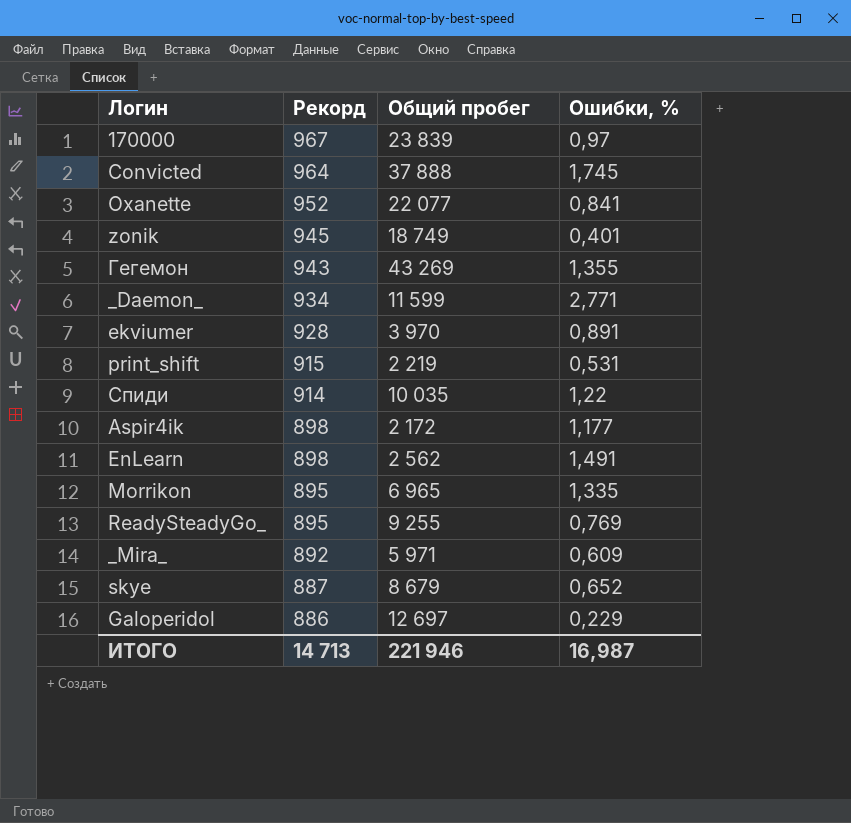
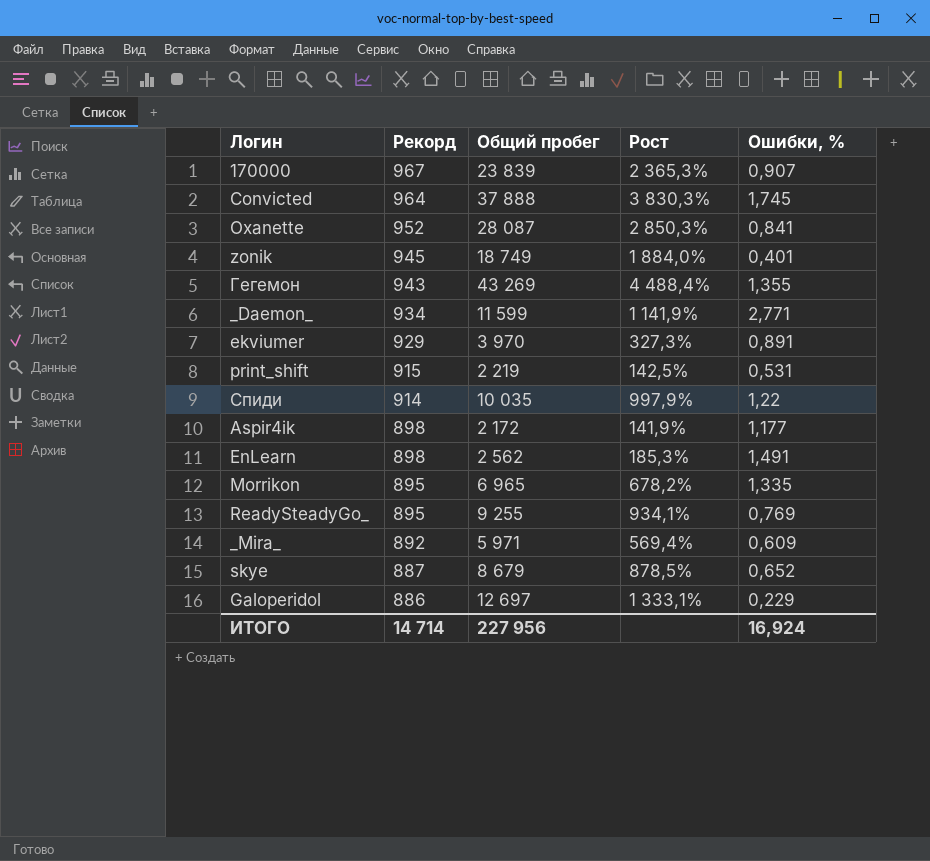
column Рост | formula: none -> ([Общий пробег] - [Рекорд]) / [Рекорд]
170000 | Ошибки, %: 0,97 -> 0,907
Oxanette | Общий пробег: 22 077 -> 28 087
ekviumer | Рекорд: 928 -> 929
ИТОГО | Рекорд: 14 713 -> 14 714
ИТОГО | Общий пробег: 221 946 -> 227 956
ИТОГО | Ошибки, %: 16,987 -> 16,924

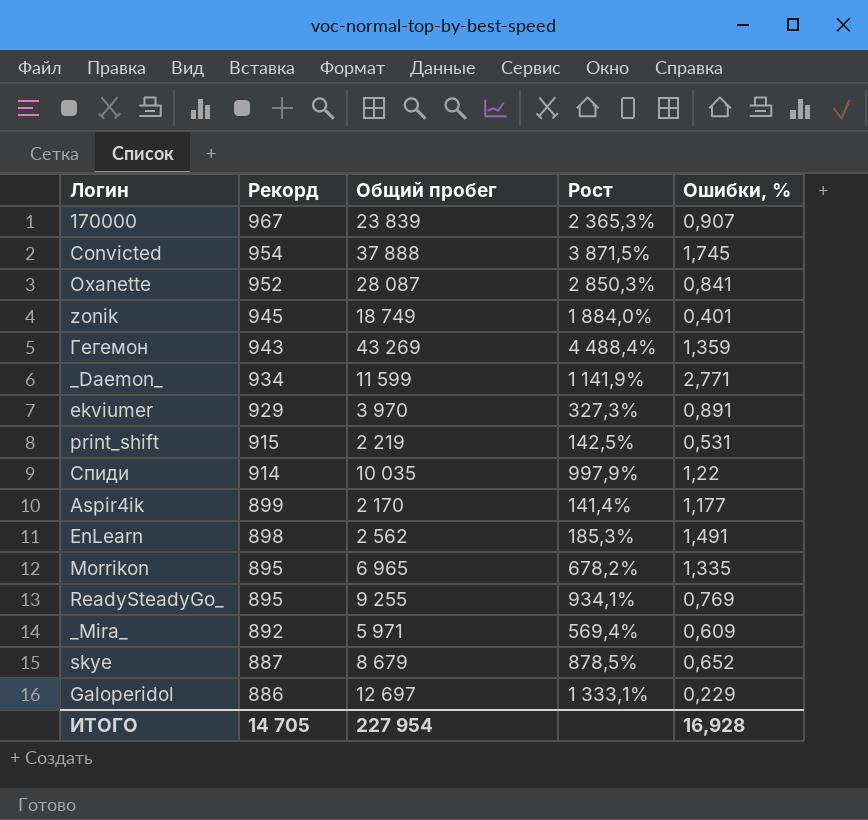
Convicted | Рекорд: 964 -> 954
Convicted | Рост: 3 830,3% -> 3 871,5%
Гегемон | Ошибки, %: 1,355 -> 1,359
Aspir4ik | Рекорд: 898 -> 899
Aspir4ik | Общий пробег: 2 172 -> 2 170
Aspir4ik | Рост: 141,9% -> 141,4%
ИТОГО | Рекорд: 14 714 -> 14 705
ИТОГО | Общий пробег: 227 956 -> 227 954
ИТОГО | Ошибки, %: 16,924 -> 16,928

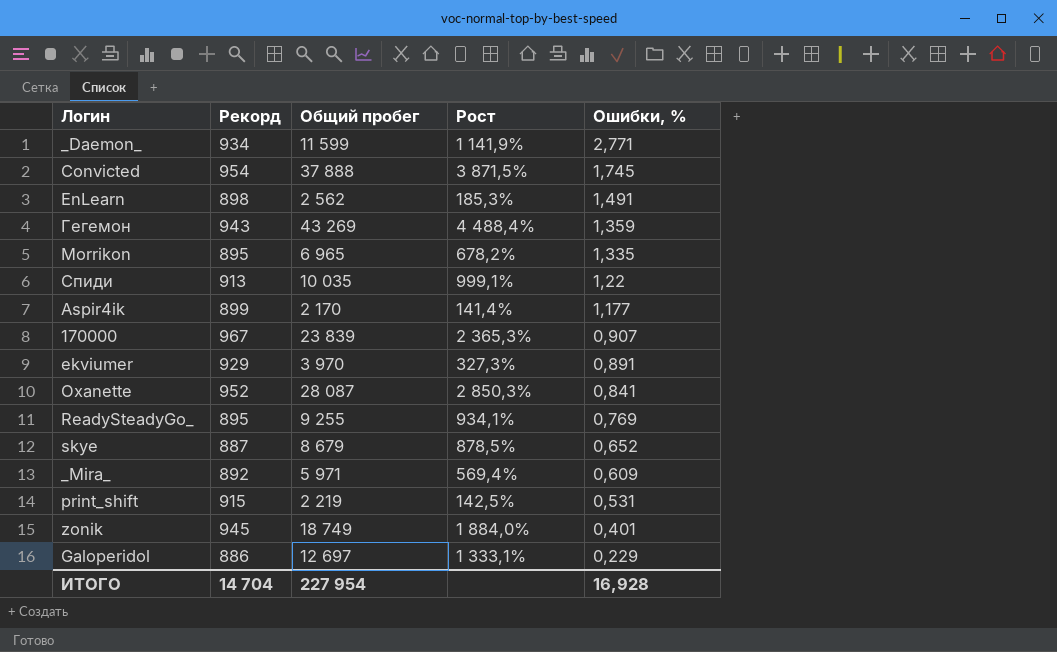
row order: Рекорд descending -> Ошибки, % descending
Спиди | Рекорд: 914 -> 913
Спиди | Рост: 997,9% -> 999,1%
ИТОГО | Рекорд: 14 705 -> 14 704

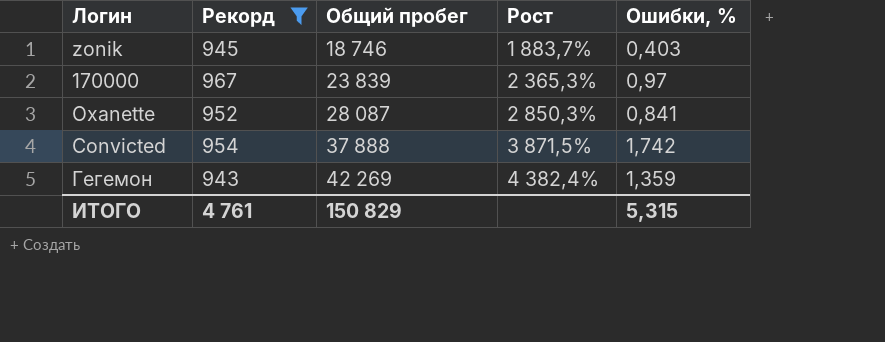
filter: none -> Рекорд >= 943
row order: Ошибки, % descending -> Общий пробег ascending
zonik | Общий пробег: 18 749 -> 18 746
zonik | Рост: 1 884,0% -> 1 883,7%
zonik | Ошибки, %: 0,401 -> 0,403
170000 | Ошибки, %: 0,907 -> 0,97
Convicted | Ошибки, %: 1,745 -> 1,742
Гегемон | Общий пробег: 43 269 -> 42 269
Гегемон | Рост: 4 488,4% -> 4 382,4%
ИТОГО | Рекорд: 14 704 -> 4 761
ИТОГО | Общий пробег: 227 954 -> 150 829
ИТОГО | Ошибки, %: 16,928 -> 5,315

